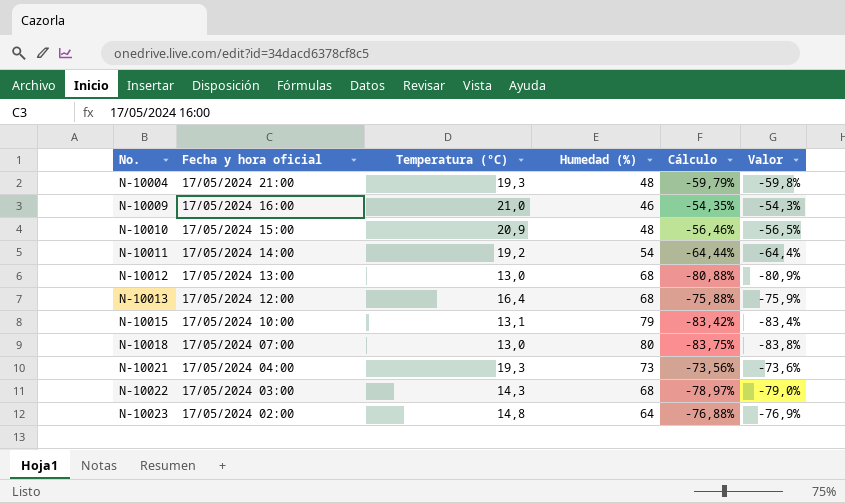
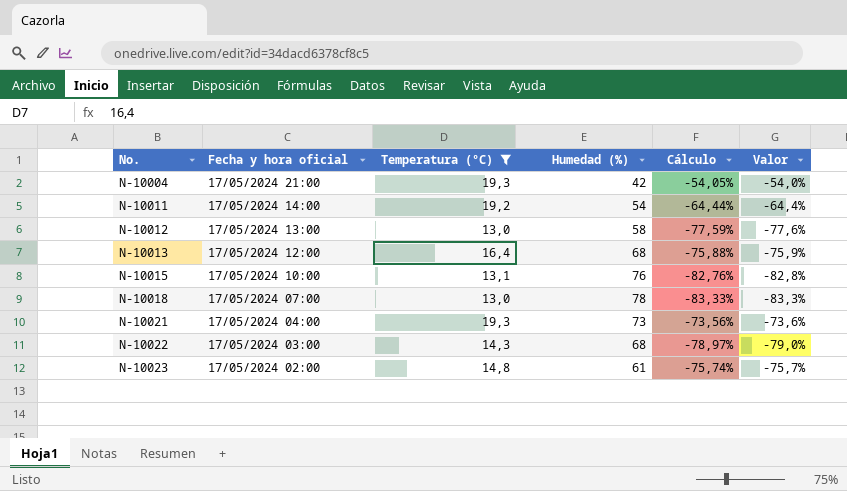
filter: none -> Temperatura (ºC) <= 19,3
N-10004 | Humedad (%): 48 -> 42
N-10004 | Cálculo: -59,79% -> -54,05%
N-10004 | Valor: -59,8% -> -54,0%
N-10012 | Humedad (%): 68 -> 58
N-10012 | Cálculo: -80,88% -> -77,59%
N-10012 | Valor: -80,9% -> -77,6%
N-10015 | Humedad (%): 79 -> 76
N-10015 | Cálculo: -83,42% -> -82,76%
N-10015 | Valor: -83,4% -> -82,8%
N-10018 | Humedad (%): 80 -> 78
N-10018 | Cálculo: -83,75% -> -83,33%
N-10018 | Valor: -83,8% -> -83,3%
N-10023 | Humedad (%): 64 -> 61
N-10023 | Cálculo: -76,88% -> -75,74%
N-10023 | Valor: -76,9% -> -75,7%

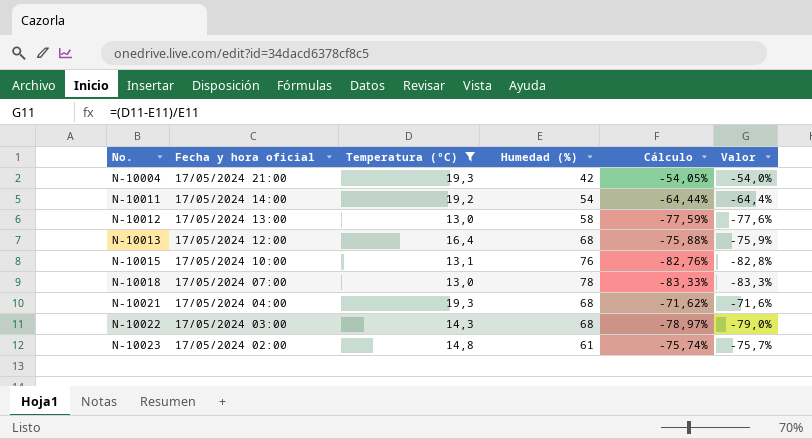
N-10021 | Humedad (%): 73 -> 68
N-10021 | Cálculo: -73,56% -> -71,62%
N-10021 | Valor: -73,6% -> -71,6%

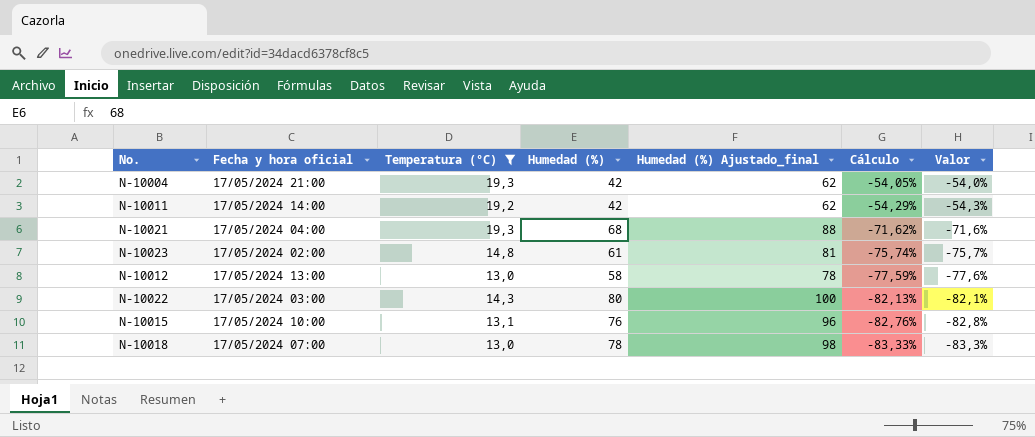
row order: No. ascending -> Cálculo descending
column Humedad (%) Ajustado_final | formula: none -> [Humedad (%)] + 20
row N-10013: 17/05/2024 12:00 | 16,4 | 68 | -75,88% | -75,9% -> none
N-10011 | Humedad (%): 54 -> 42
N-10011 | Cálculo: -64,44% -> -54,29%
N-10011 | Valor: -64,4% -> -54,3%
N-10022 | Humedad (%): 68 -> 80
N-10022 | Cálculo: -78,97% -> -82,13%
N-10022 | Valor: -79,0% -> -82,1%

